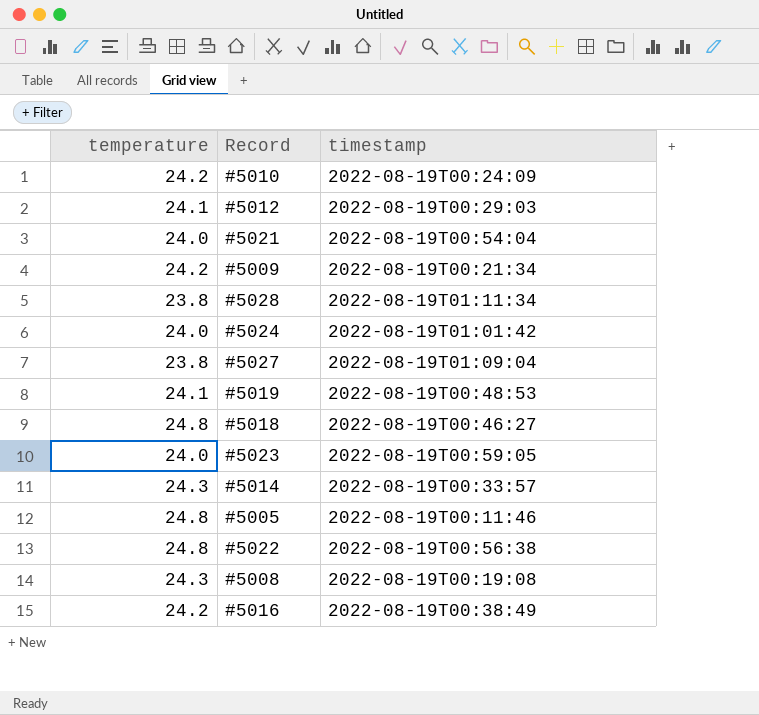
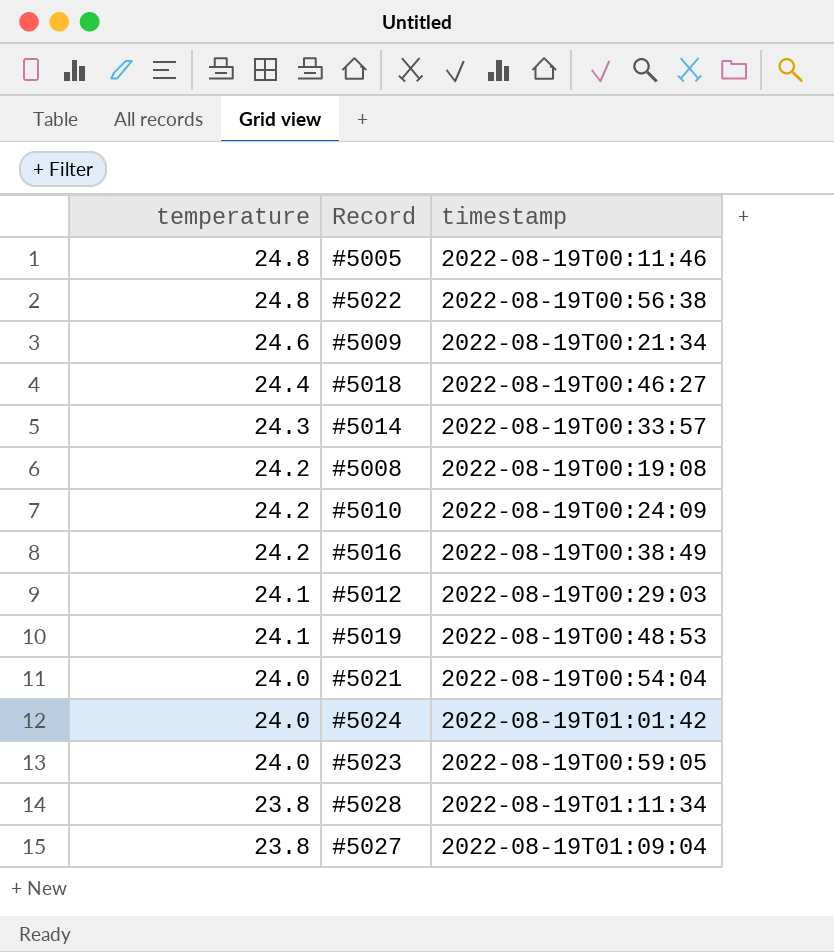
row order: none -> temperature descending
#5009 | temperature: 24.2 -> 24.6
#5018 | temperature: 24.8 -> 24.4
#5008 | temperature: 24.3 -> 24.2

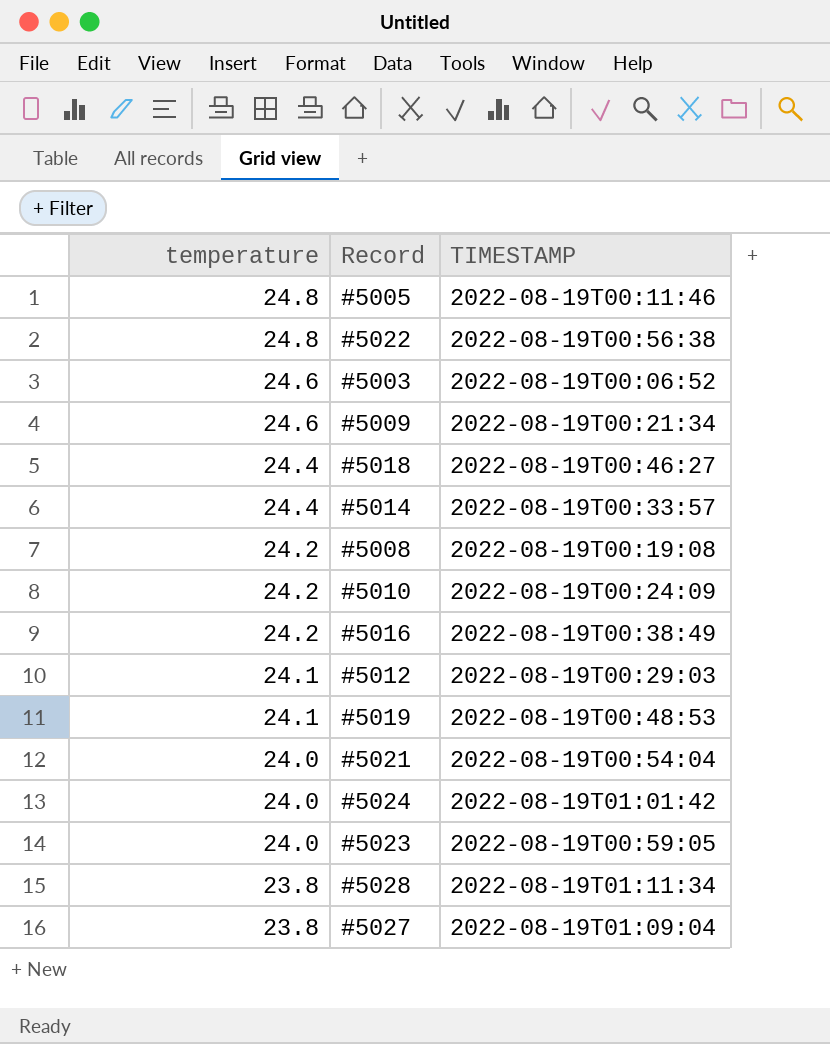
column name: timestamp -> TIMESTAMP
row #5003: none -> 24.6 | 2022-08-19T00:06:52
#5014 | temperature: 24.3 -> 24.4

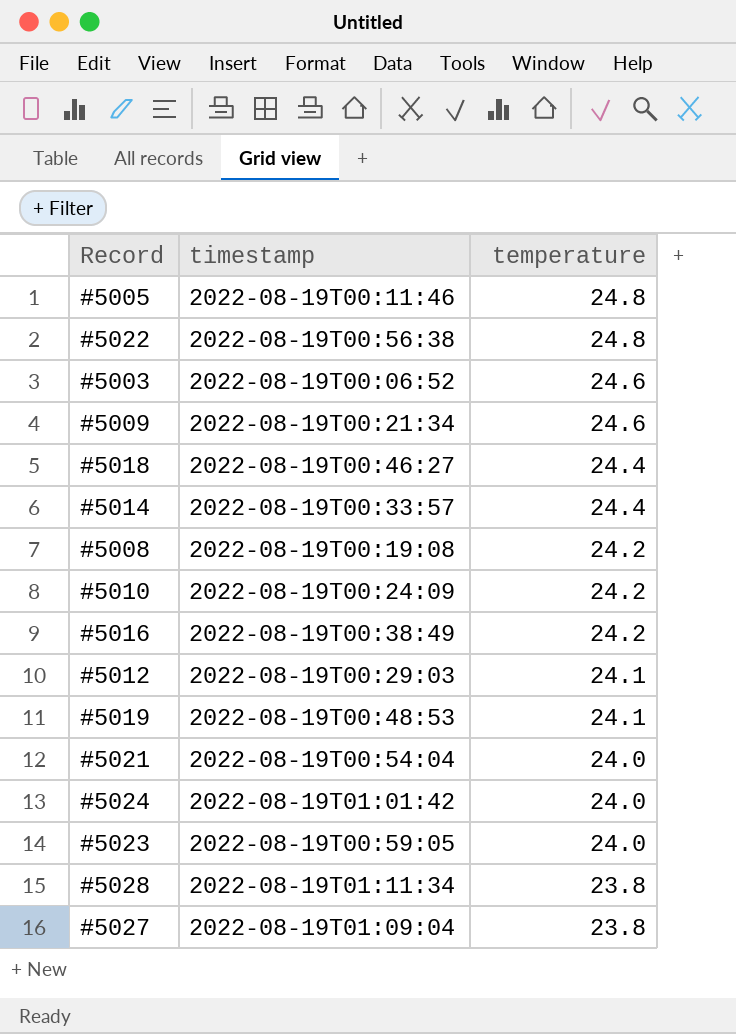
column name: TIMESTAMP -> timestamp
column temperature | position: 1 -> 3

